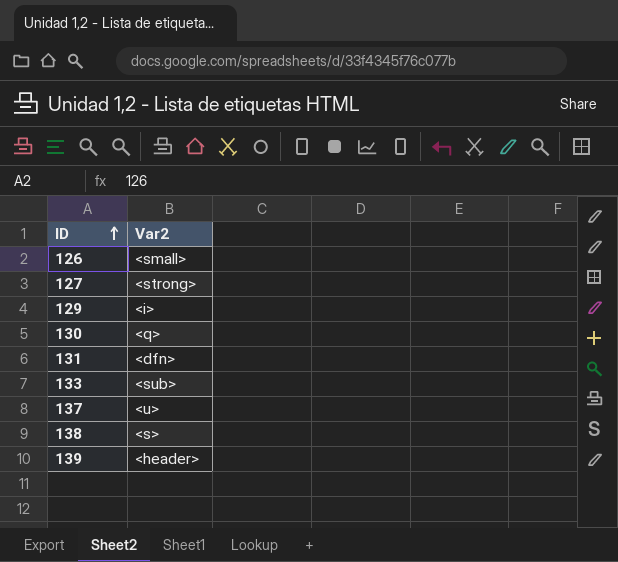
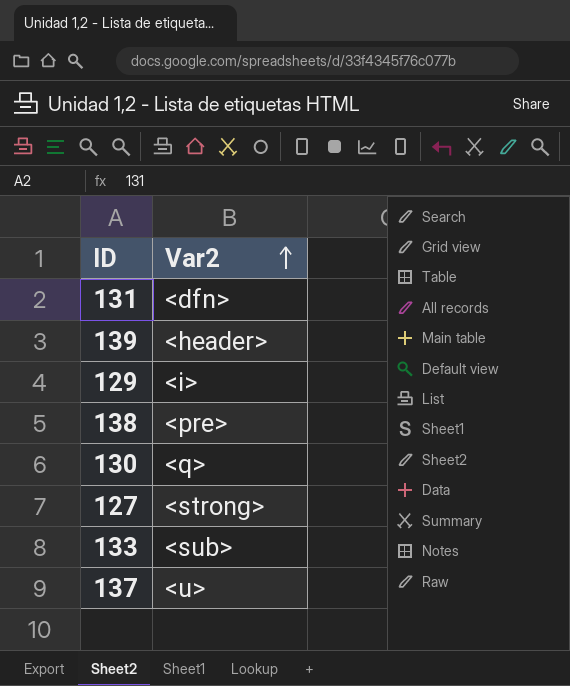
row order: ID ascending -> Var2 ascending
row 126: <small> -> none
138 | Var2: <s> -> <pre>

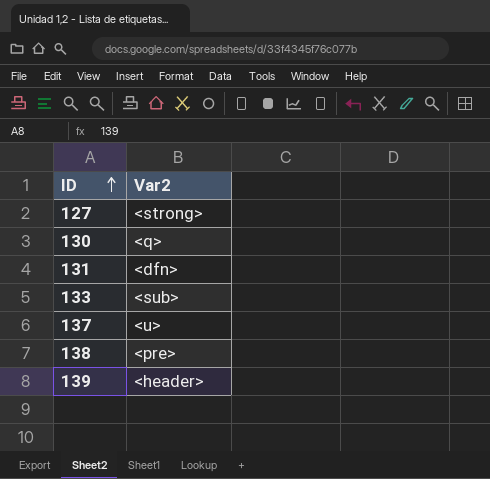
row order: Var2 ascending -> ID ascending
row 129: <i> -> none

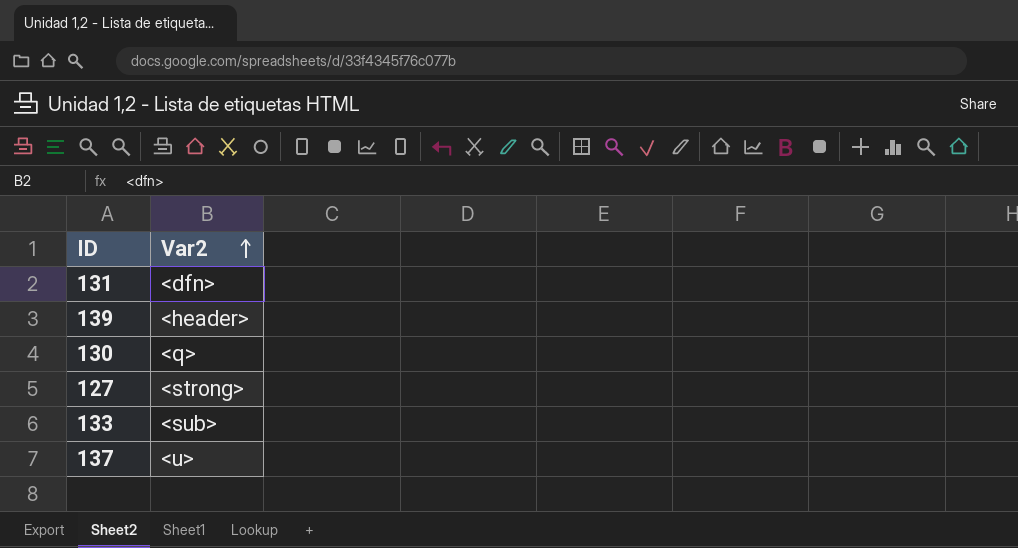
row order: ID ascending -> Var2 ascending
row 138: <pre> -> none

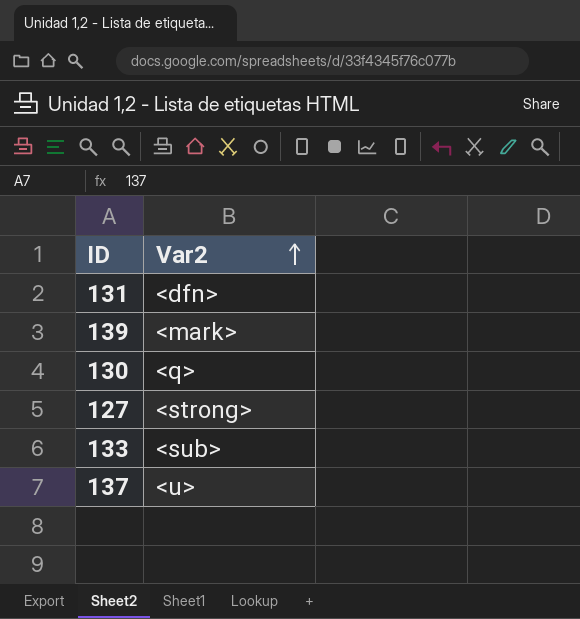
139 | Var2: <header> -> <mark>

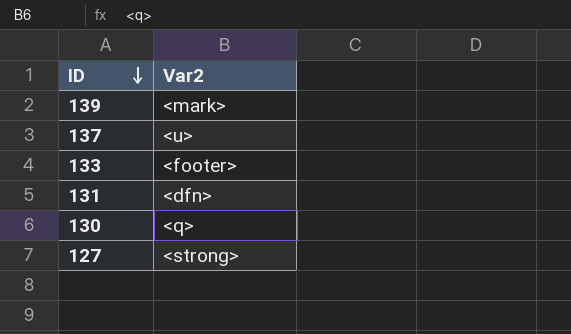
row order: Var2 ascending -> ID descending
133 | Var2: <sub> -> <footer>

